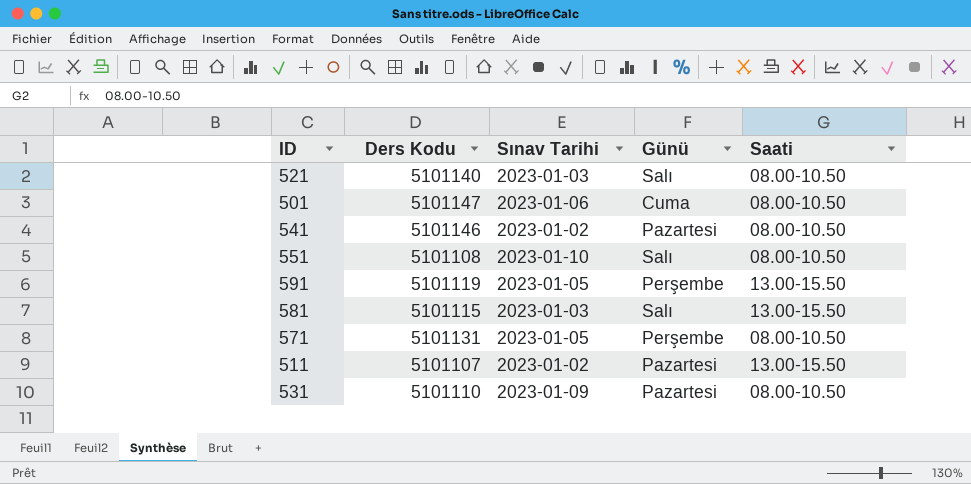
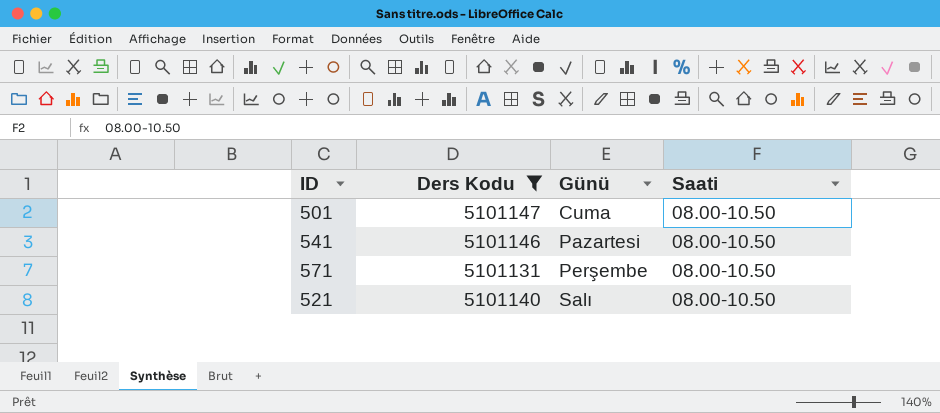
filter: none -> Ders Kodu >= 5101131
row order: none -> Günü ascending
column Sınav Tarihi | position: 3 -> none

